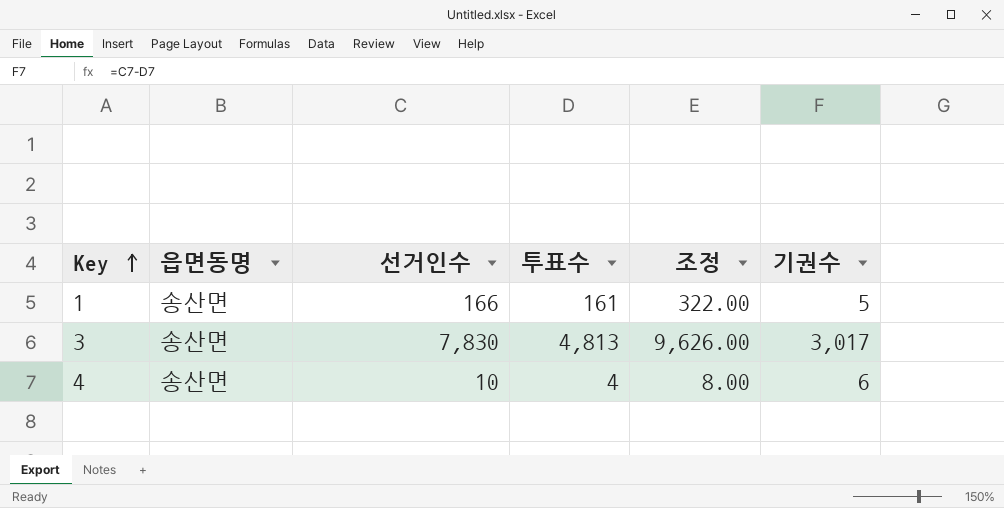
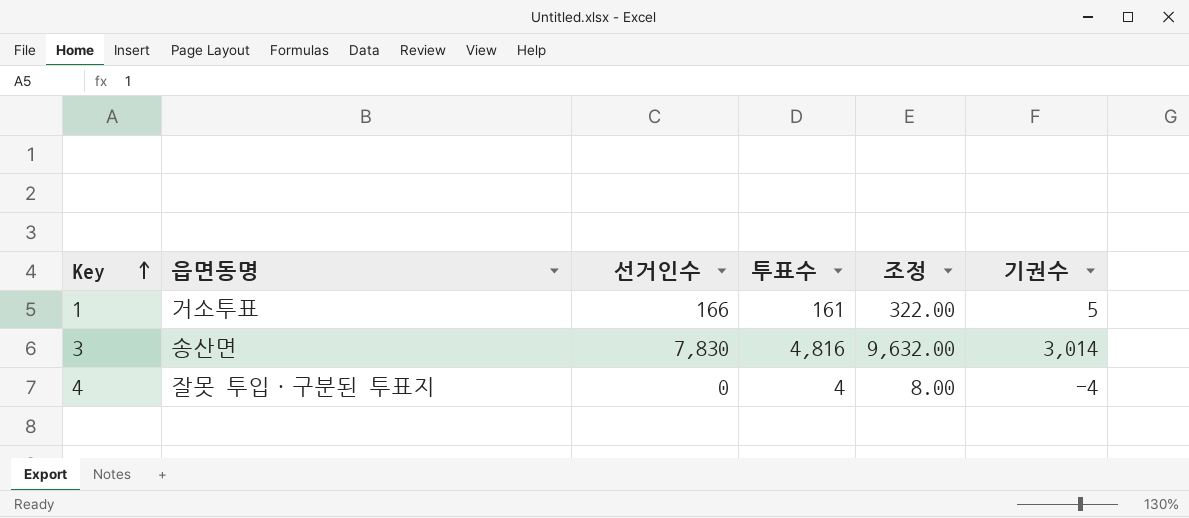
1 | 읍면동명: 송산면 -> 거소투표
3 | 투표수: 4,813 -> 4,816
3 | 조정: 9,626.00 -> 9,632.00
3 | 기권수: 3,017 -> 3,014
4 | 읍면동명: 송산면 -> 잘못 투입·구분된 투표지
4 | 선거인수: 10 -> 0
4 | 기권수: 6 -> -4

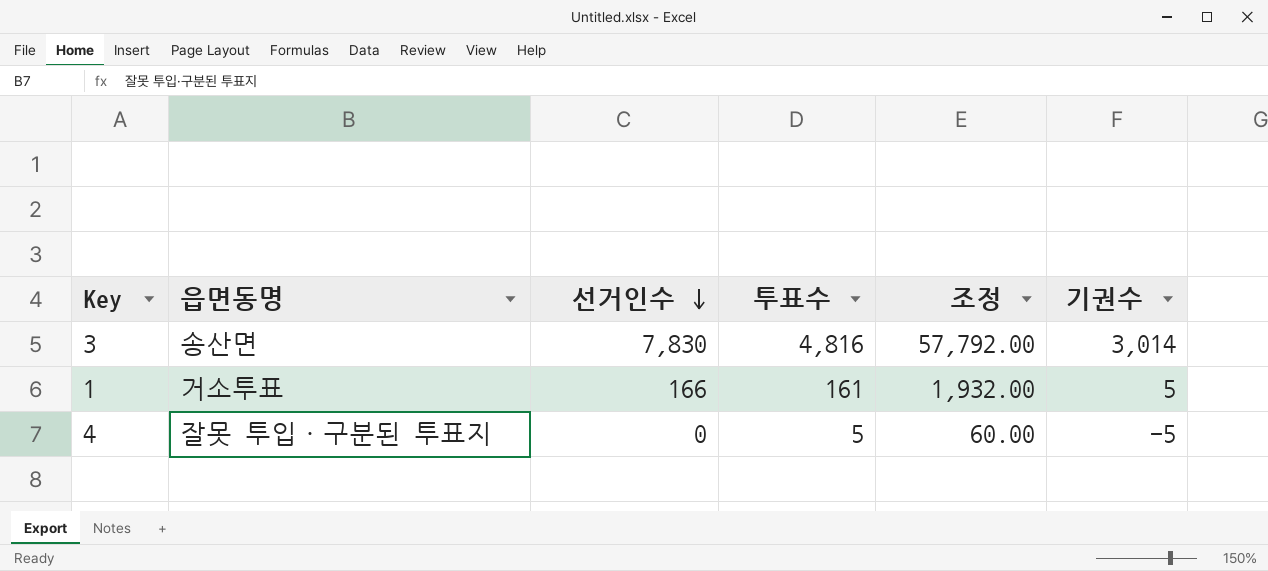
row order: Key ascending -> 선거인수 descending
column 조정 | formula: [투표수] * 2 -> [투표수] * 12
4 | 투표수: 4 -> 5
4 | 기권수: -4 -> -5

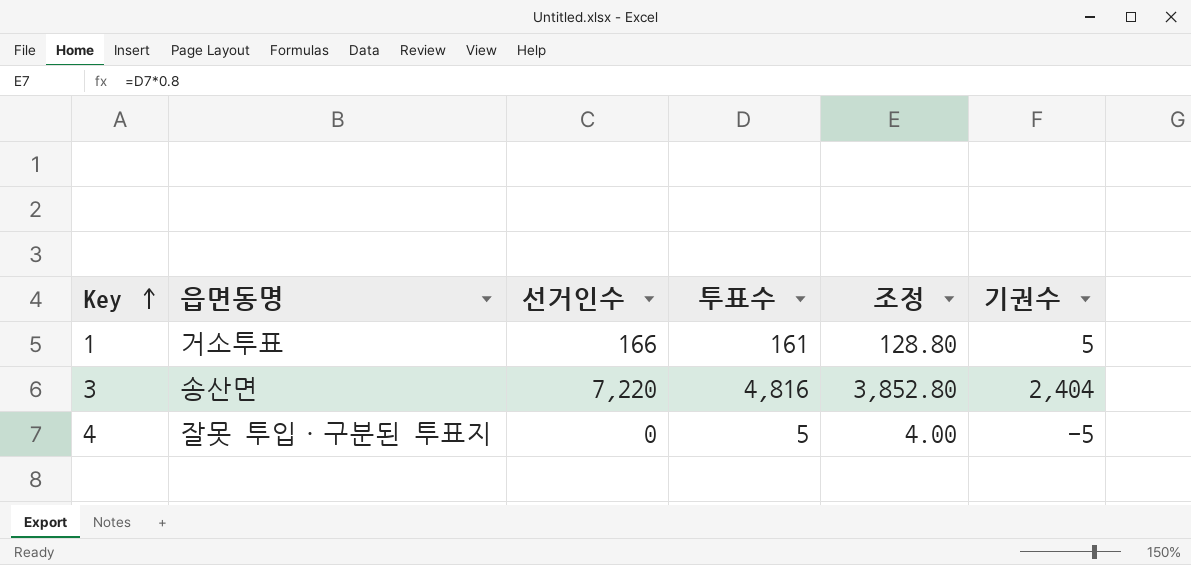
row order: 선거인수 descending -> Key ascending
column 조정 | formula: [투표수] * 12 -> [투표수] * 0.8
3 | 선거인수: 7,830 -> 7,220
3 | 기권수: 3,014 -> 2,404

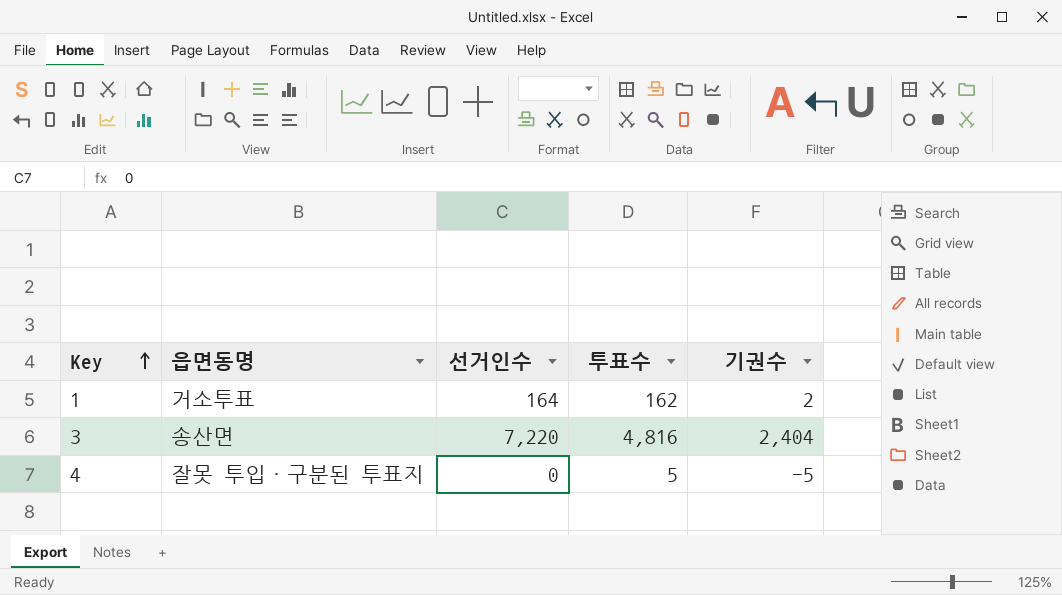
column 조정 | formula: [투표수] * 0.8 -> none
1 | 선거인수: 166 -> 164
1 | 투표수: 161 -> 162
1 | 기권수: 5 -> 2

